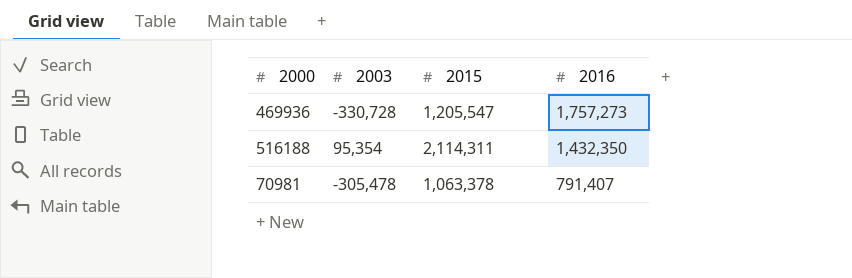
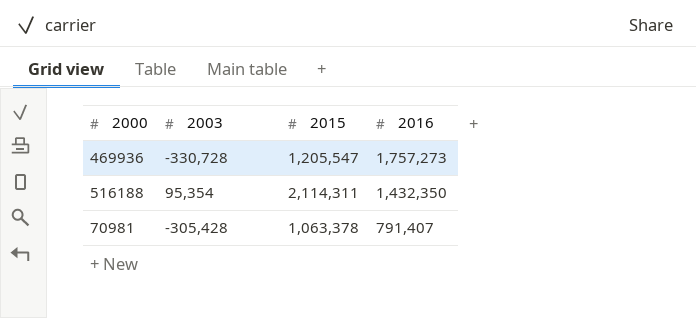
70981 | 2003: -305,478 -> -305,428

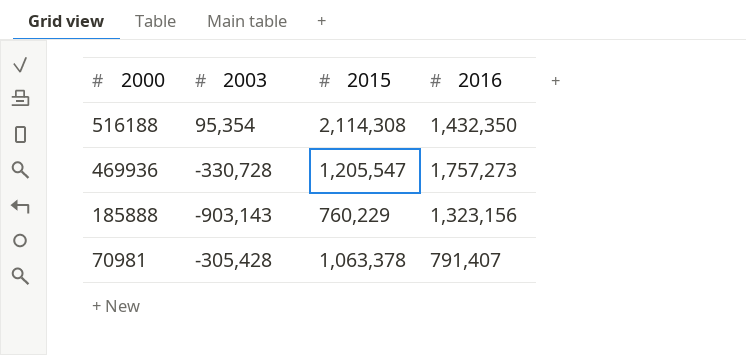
row order: 2016 descending -> 2000 descending
516188 | 2015: 2,114,311 -> 2,114,308
row 185888: none -> -903,143 | 760,229 | 1,323,156

